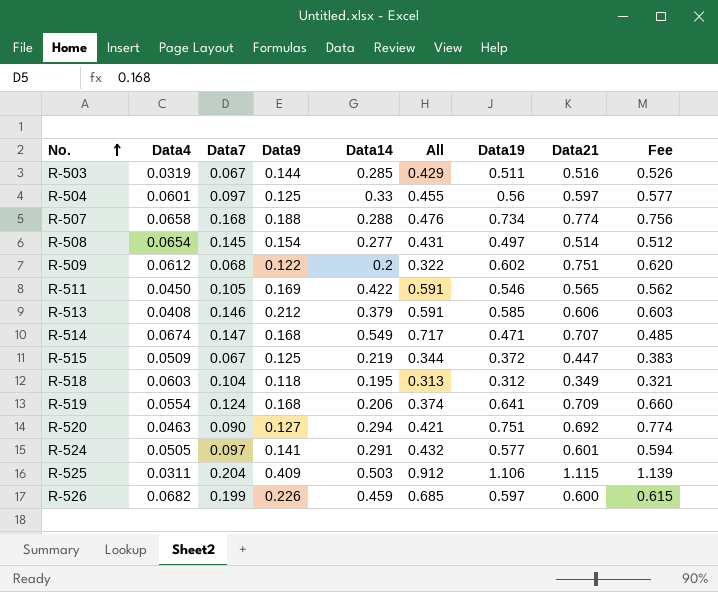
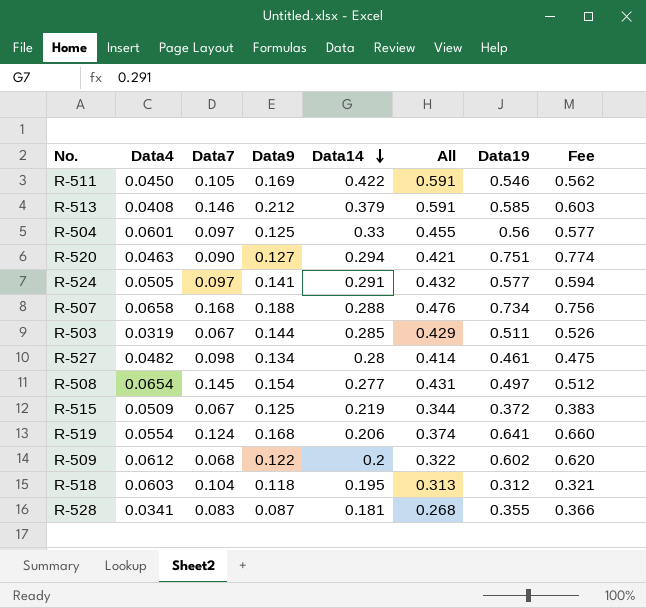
row order: No. ascending -> Data14 descending
column Data21 | position: 8 -> none
row R-514: 0.0674 | 0.147 | 0.168 | 0.549 | 0.717 | 0.471 | 0.707 | 0.485 -> none
row R-525: 0.0311 | 0.204 | 0.409 | 0.503 | 0.912 | 1.106 | 1.115 | 1.139 -> none
row R-526: 0.0682 | 0.199 | 0.226 | 0.459 | 0.685 | 0.597 | 0.600 | 0.615 -> none
row R-527: none -> 0.0482 | 0.098 | 0.134 | 0.28 | 0.414 | 0.461 | 0.475
row R-528: none -> 0.0341 | 0.083 | 0.087 | 0.181 | 0.268 | 0.355 | 0.366

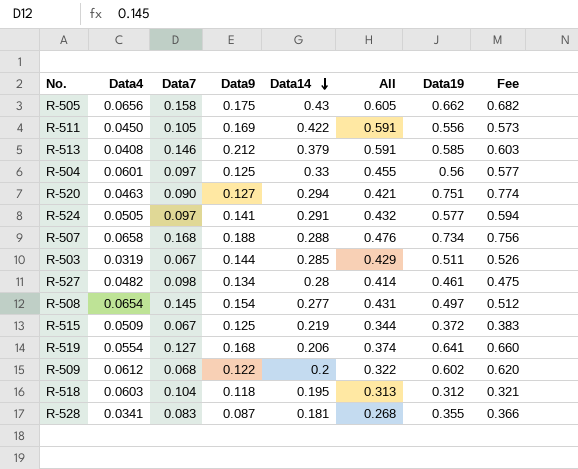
row R-505: none -> 0.0656 | 0.158 | 0.175 | 0.43 | 0.605 | 0.662 | 0.682
R-511 | Data19: 0.546 -> 0.556
R-511 | Fee: 0.562 -> 0.573
R-519 | Data7: 0.124 -> 0.127

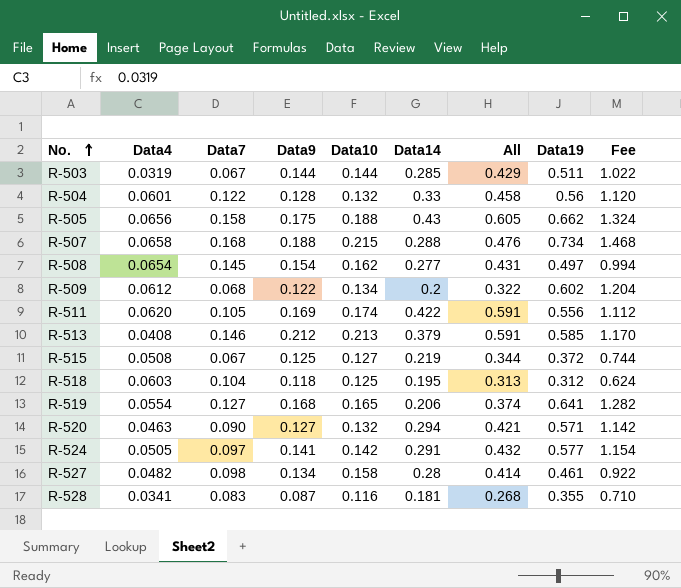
row order: Data14 descending -> No. ascending
column Data10 | position: none -> 5
column Fee | formula: [Data19] * 1.03 -> [Data19] * 2
R-504 | Data7: 0.097 -> 0.122
R-504 | Data9: 0.125 -> 0.128
R-504 | All: 0.455 -> 0.458
R-511 | Data4: 0.0450 -> 0.0620
R-515 | Data4: 0.0509 -> 0.0508
R-520 | Data19: 0.751 -> 0.571

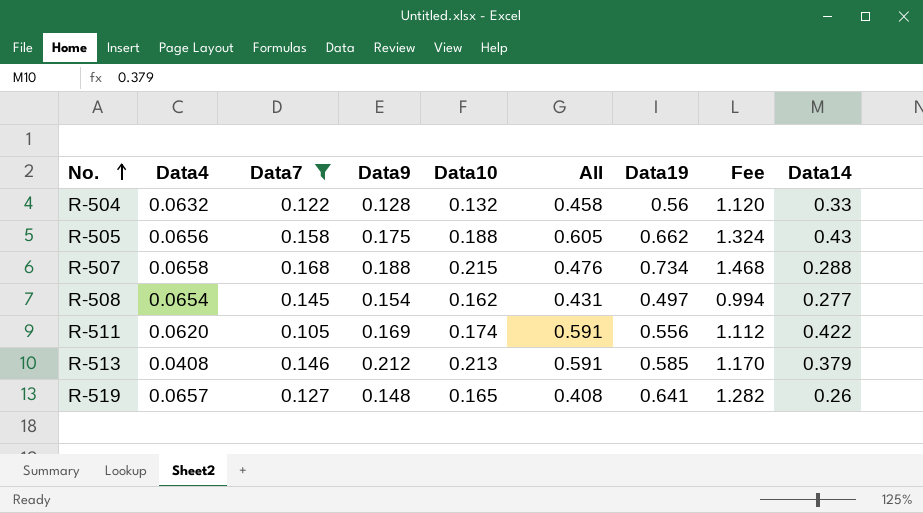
filter: none -> Data7 >= 0.105
column Data14 | position: 6 -> 9
R-504 | Data4: 0.0601 -> 0.0632
R-519 | Data4: 0.0554 -> 0.0657
R-519 | Data9: 0.168 -> 0.148
R-519 | All: 0.374 -> 0.408
R-519 | Data14: 0.206 -> 0.26

